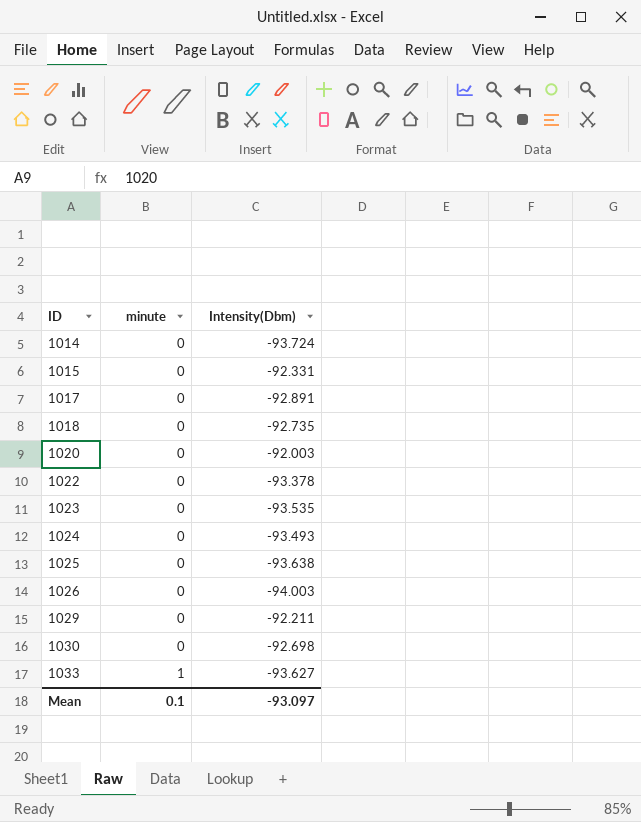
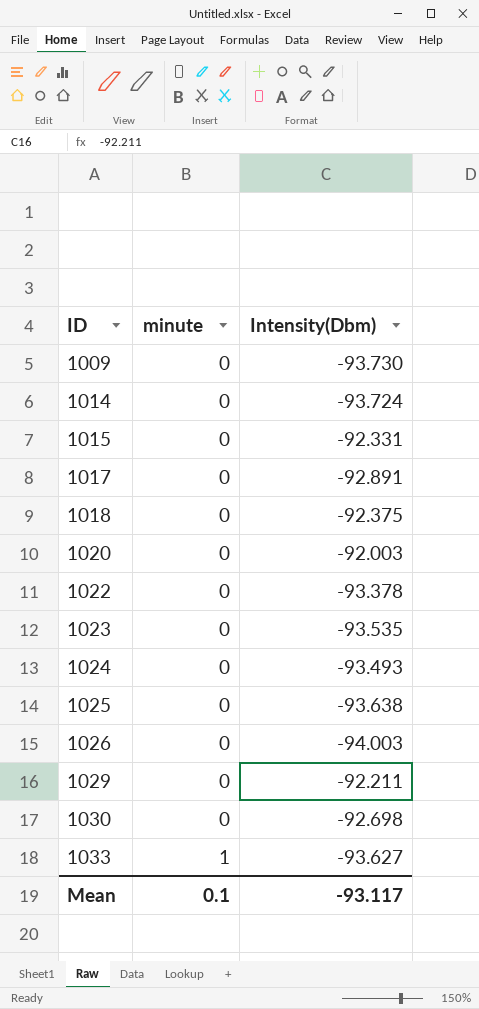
row 1009: none -> 0 | -93.730
1018 | Intensity(Dbm): -92.735 -> -92.375
Mean | Intensity(Dbm): -93.097 -> -93.117

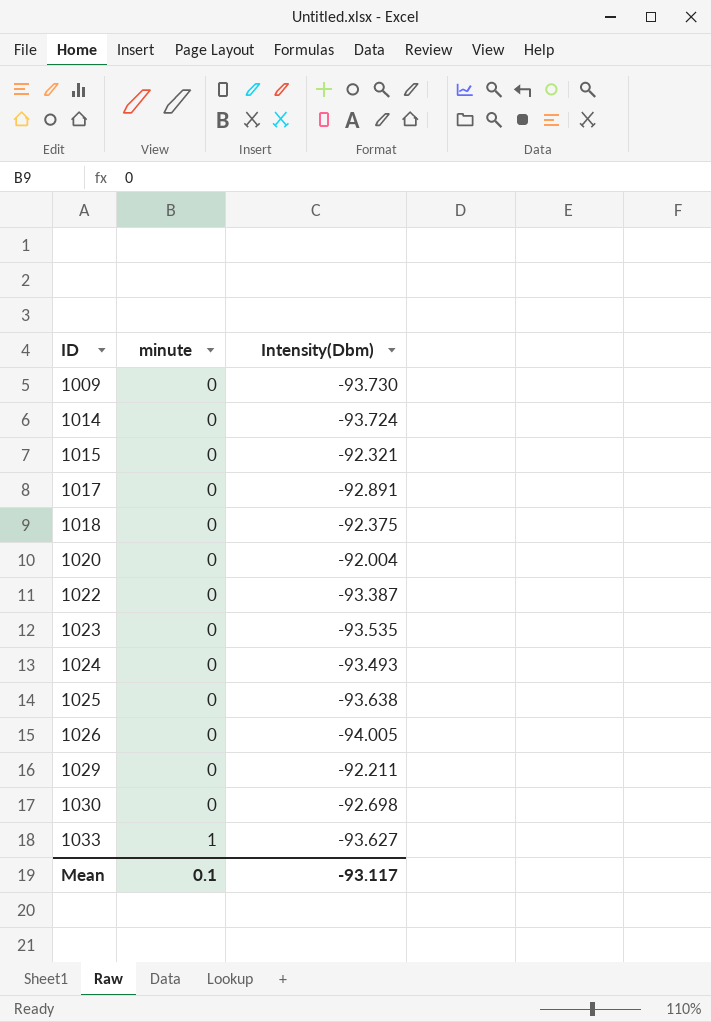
1015 | Intensity(Dbm): -92.331 -> -92.321
1020 | Intensity(Dbm): -92.003 -> -92.004
1022 | Intensity(Dbm): -93.378 -> -93.387
1026 | Intensity(Dbm): -94.003 -> -94.005

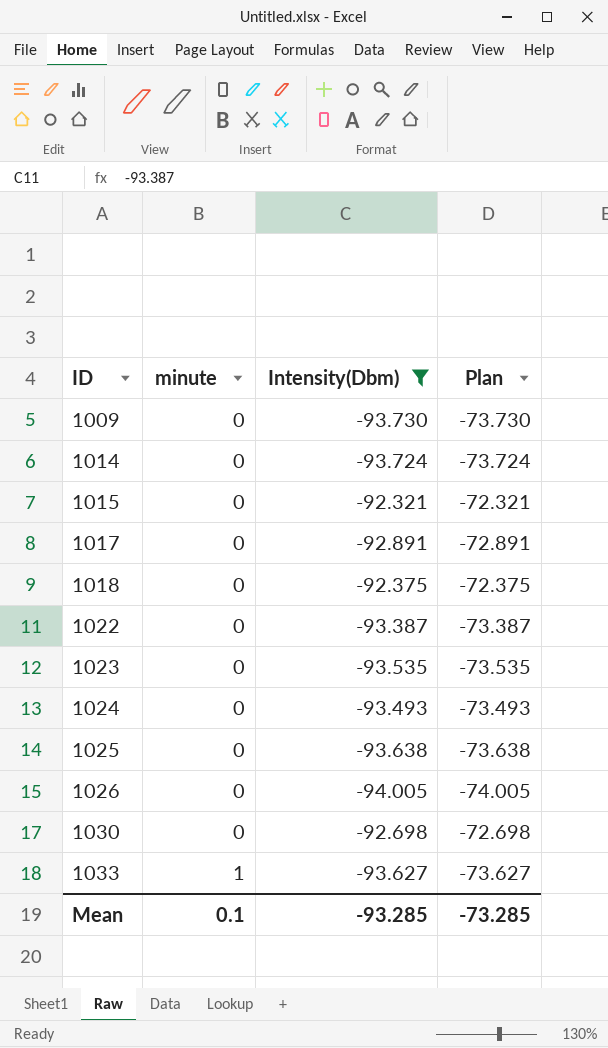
filter: none -> Intensity(Dbm) <= -92.321
column Plan | formula: none -> [Intensity(Dbm)] + 20
Mean | Intensity(Dbm): -93.117 -> -93.285

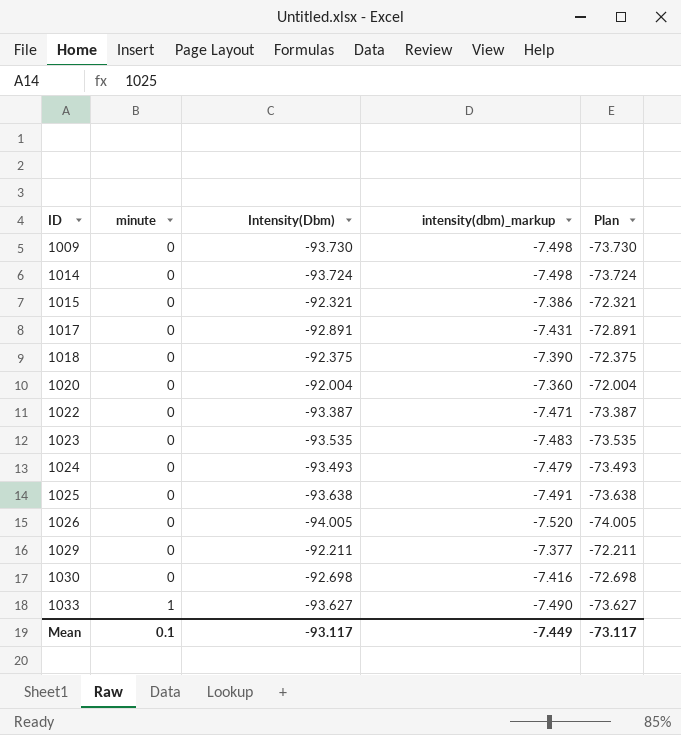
filter: Intensity(Dbm) <= -92.321 -> none
column intensity(dbm)_markup | formula: none -> [Intensity(Dbm)] * 0.08
Mean | Intensity(Dbm): -93.285 -> -93.117
Mean | Plan: -73.285 -> -73.117

